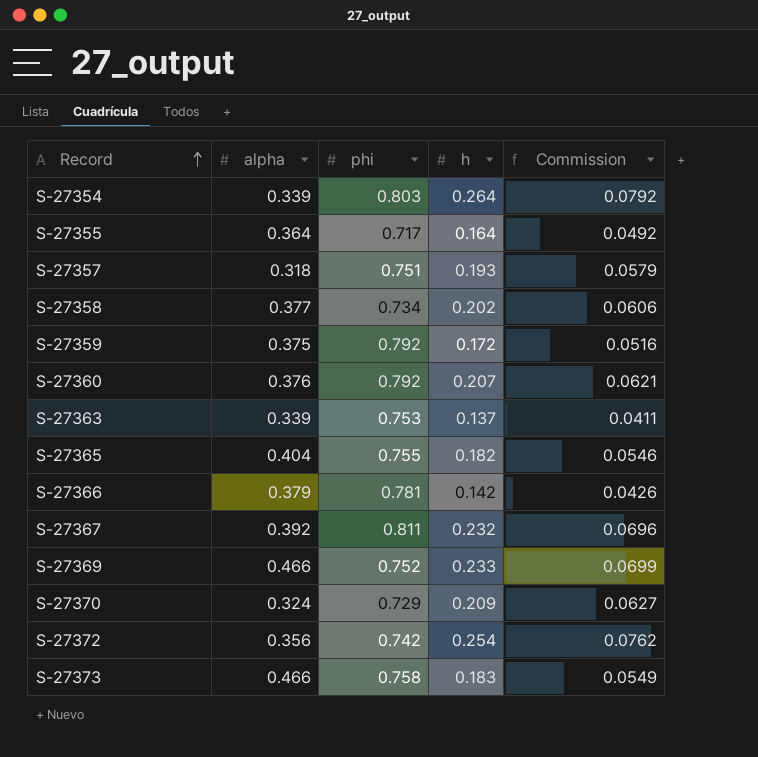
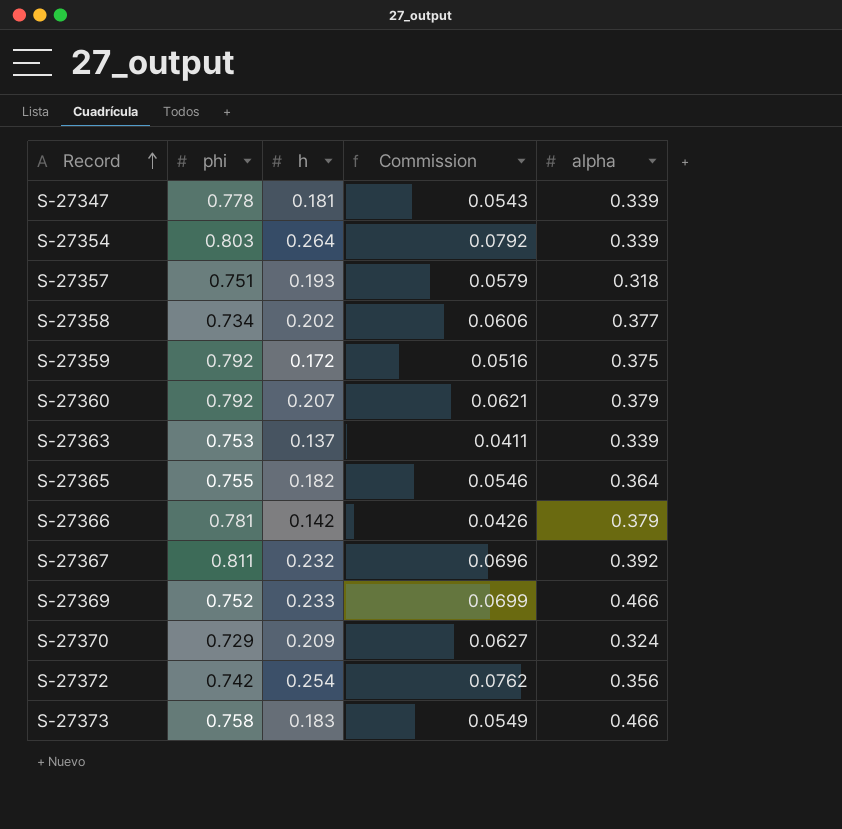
column alpha | position: 2 -> 5
row S-27355: 0.364 | 0.717 | 0.164 | 0.0492 -> none
row S-27347: none -> 0.778 | 0.181 | 0.0543 | 0.339
S-27360 | alpha: 0.376 -> 0.379
S-27365 | alpha: 0.404 -> 0.364

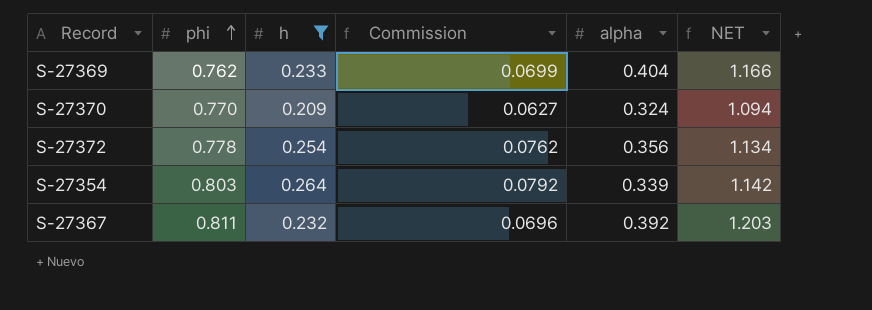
filter: none -> h >= 0.209
row order: Record ascending -> phi ascending
column NET | formula: none -> [phi] + [alpha]
S-27369 | phi: 0.752 -> 0.762
S-27369 | alpha: 0.466 -> 0.404
S-27370 | phi: 0.729 -> 0.770
S-27372 | phi: 0.742 -> 0.778

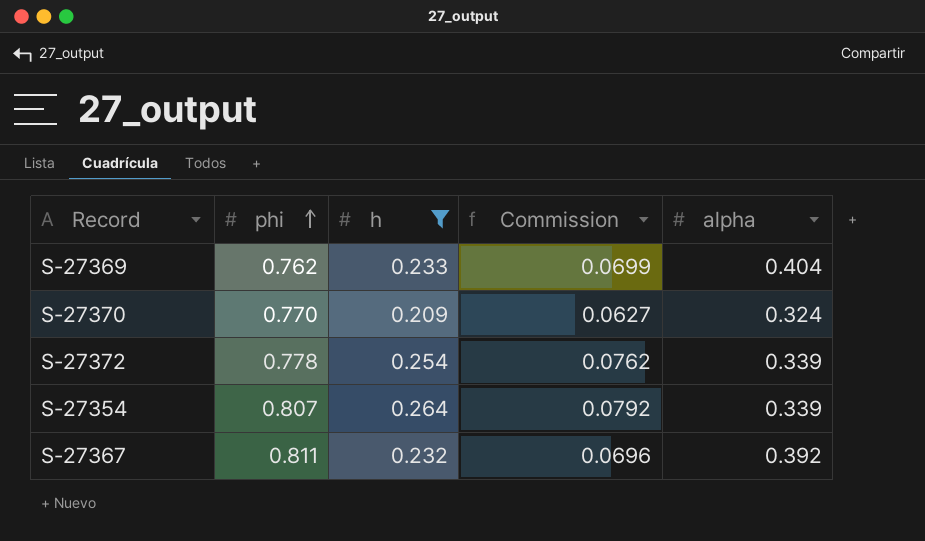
column NET | formula: [phi] + [alpha] -> none
S-27372 | alpha: 0.356 -> 0.339
S-27354 | phi: 0.803 -> 0.807

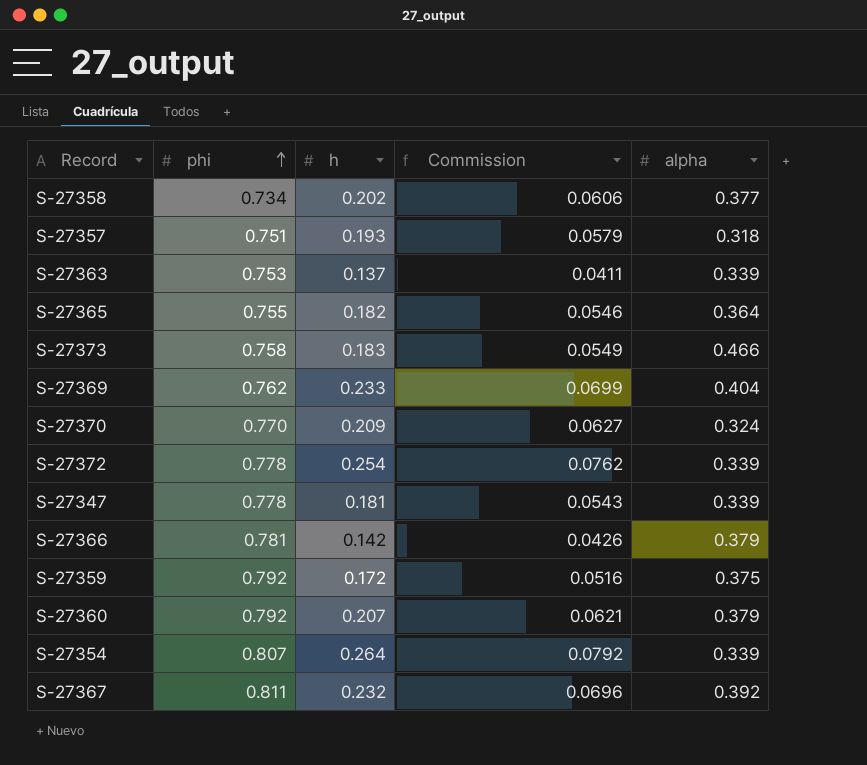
filter: h >= 0.209 -> none

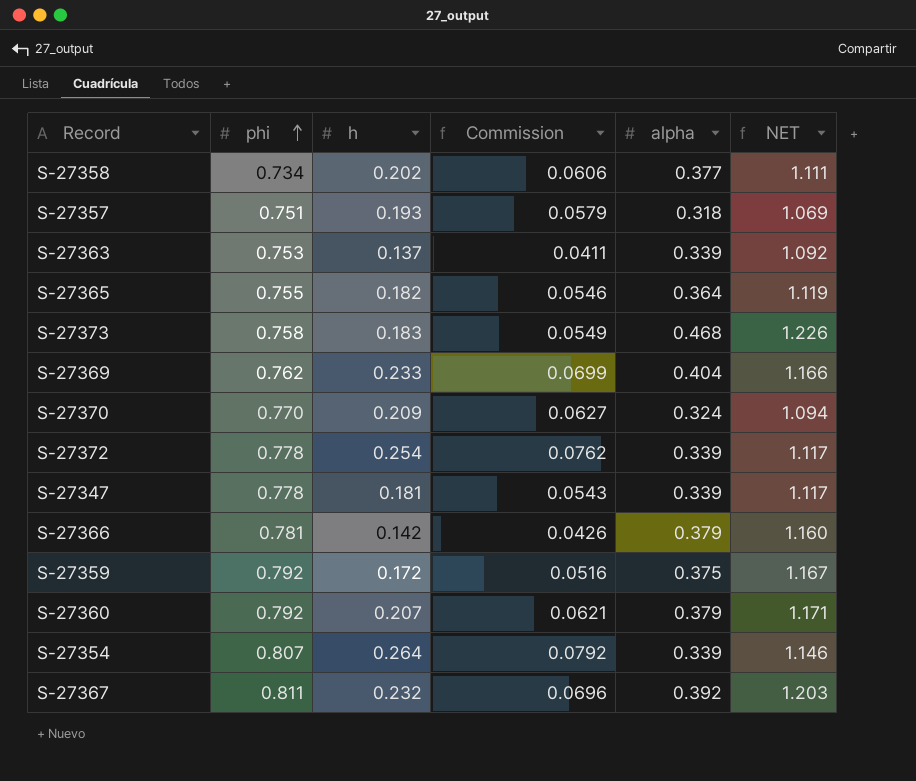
column NET | formula: none -> [phi] + [alpha]
S-27373 | alpha: 0.466 -> 0.468

